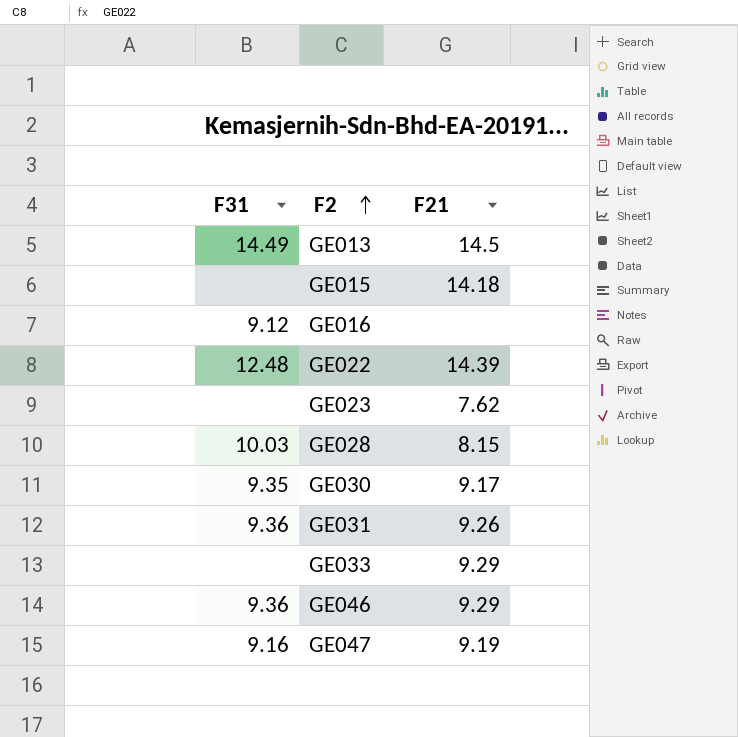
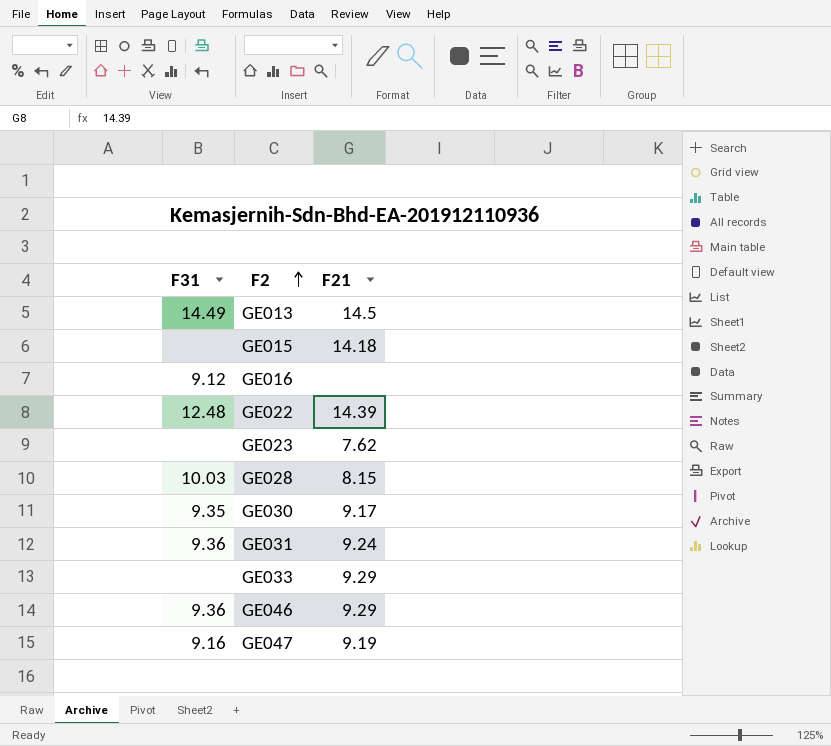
GE031 | F21: 9.26 -> 9.24

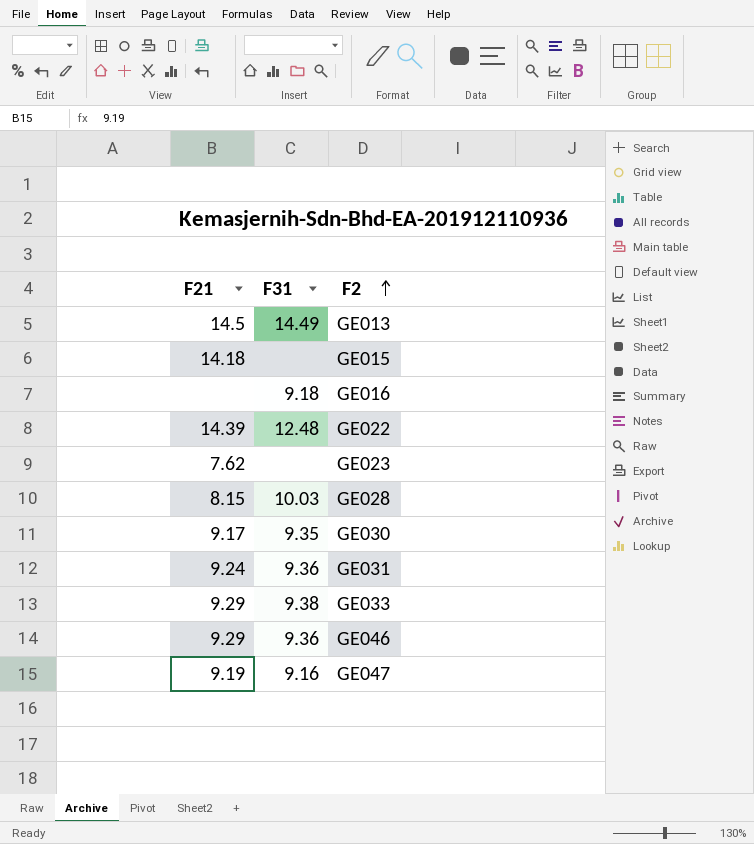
column F21 | position: 3 -> 1
GE016 | F31: 9.12 -> 9.18
GE033 | F31: none -> 9.38

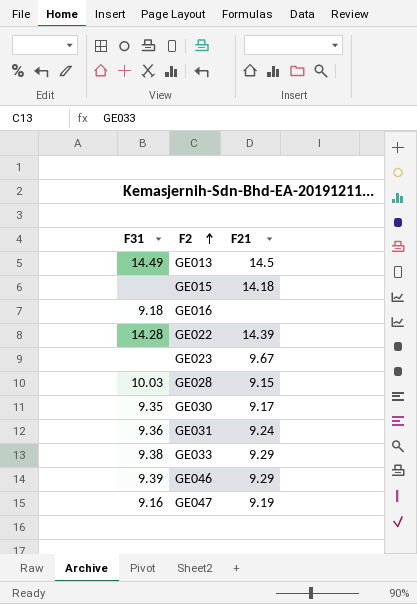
column F21 | position: 1 -> 3
GE022 | F31: 12.48 -> 14.28
GE023 | F21: 7.62 -> 9.67
GE028 | F21: 8.15 -> 9.15
GE046 | F31: 9.36 -> 9.39

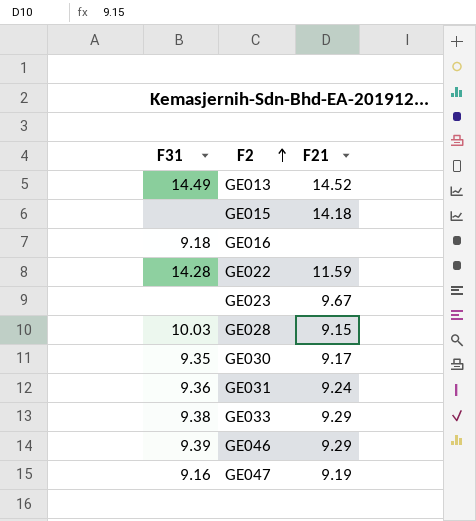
GE013 | F21: 14.5 -> 14.52
GE022 | F21: 14.39 -> 11.59

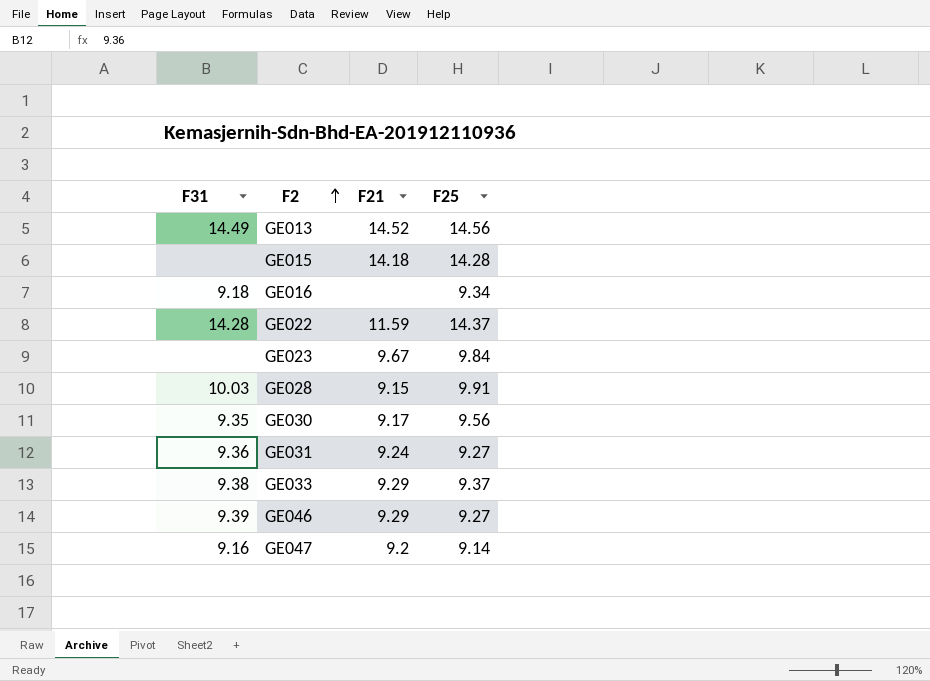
column F25 | position: none -> 4
GE047 | F21: 9.19 -> 9.2

